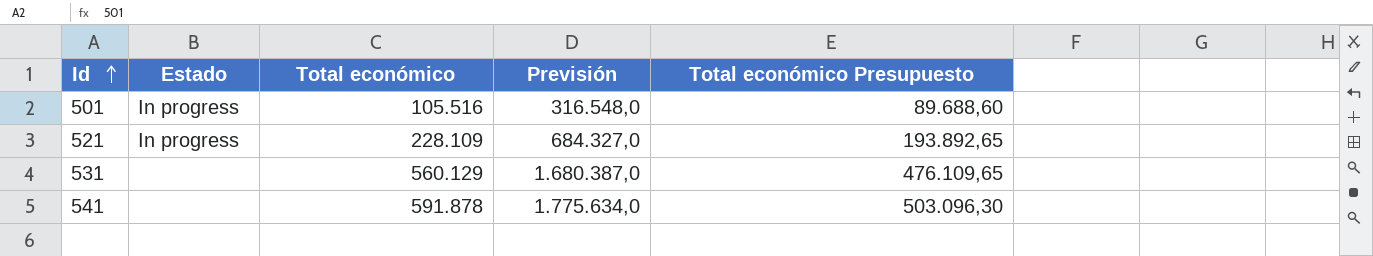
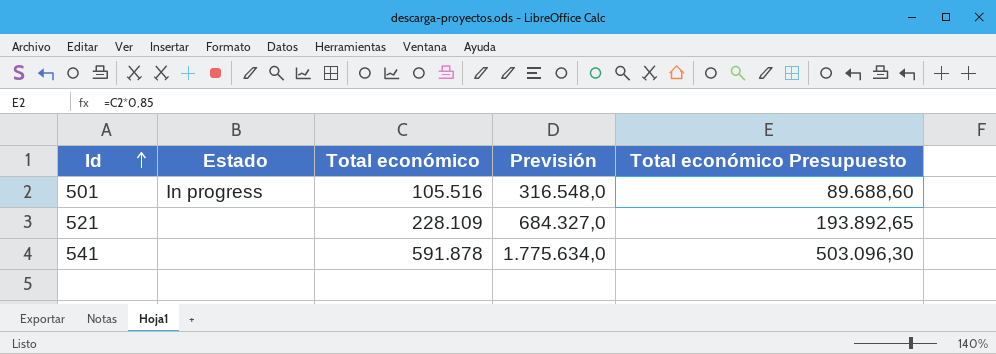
row 531: none | 560.129 | 1.680.387,0 | 476.109,65 -> none
521 | Estado: In progress -> none

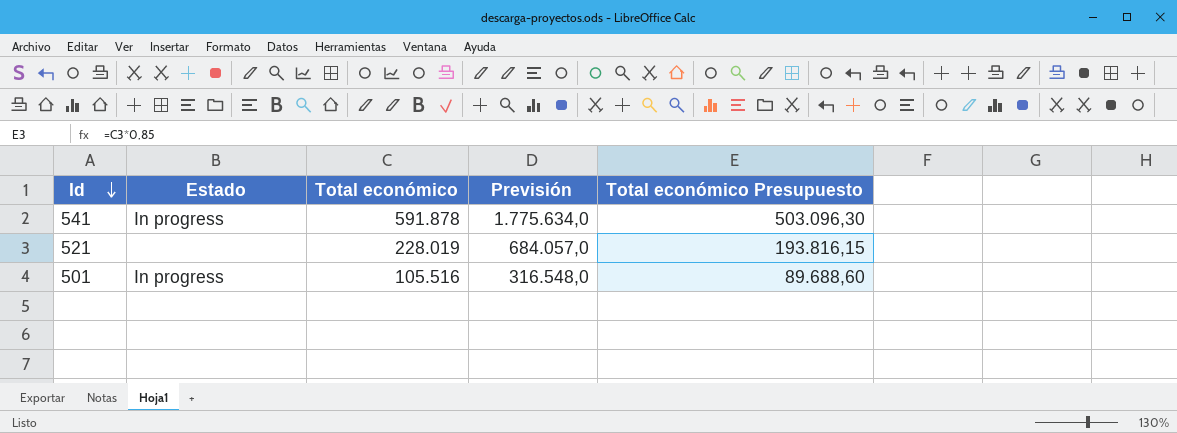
row order: Id ascending -> Id descending
541 | Estado: none -> In progress
521 | Total económico: 228.109 -> 228.019
521 | Previsión: 684.327,0 -> 684.057,0
521 | Total económico Presupuesto: 193.892,65 -> 193.816,15

